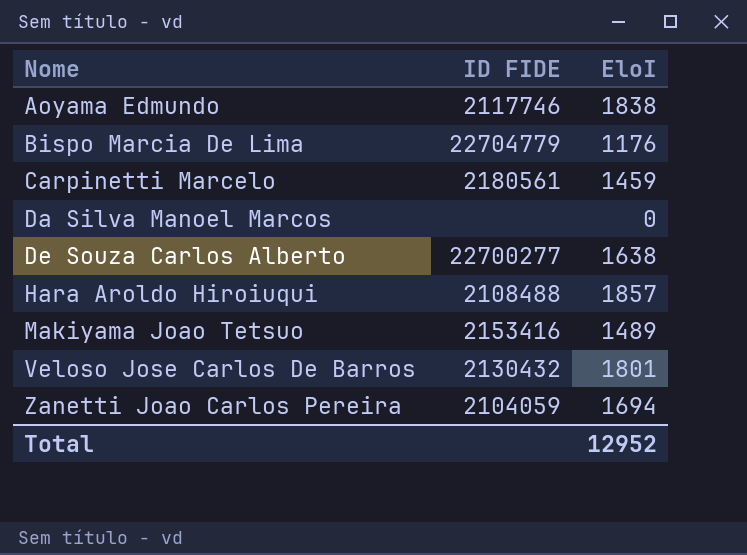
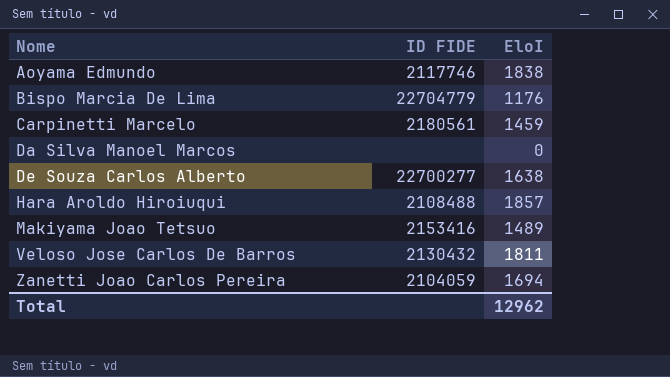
Veloso Jose Carlos De Barros | EloI: 1801 -> 1811
Total | EloI: 12952 -> 12962

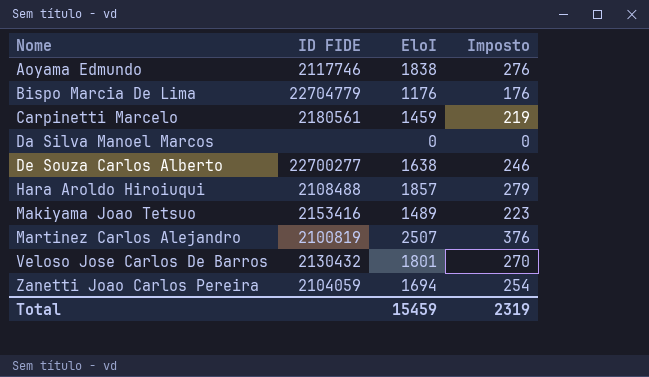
column Imposto | formula: none -> [EloI] * 0,15
row Martinez Carlos Alejandro: none -> 2100819 | 2507 | 376
Veloso Jose Carlos De Barros | EloI: 1811 -> 1801
Total | EloI: 12962 -> 15459

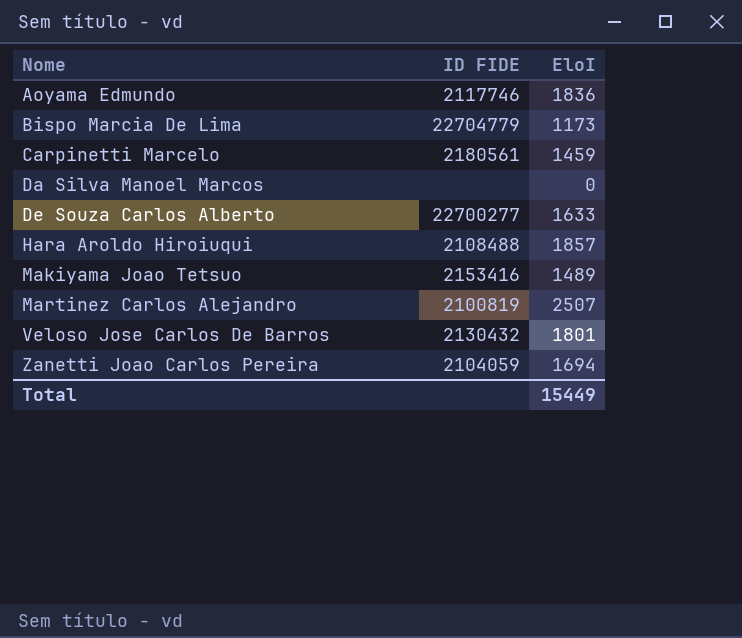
column Imposto | formula: [EloI] * 0,15 -> none
Aoyama Edmundo | EloI: 1838 -> 1836
Bispo Marcia De Lima | EloI: 1176 -> 1173
De Souza Carlos Alberto | EloI: 1638 -> 1633
Total | EloI: 15459 -> 15449

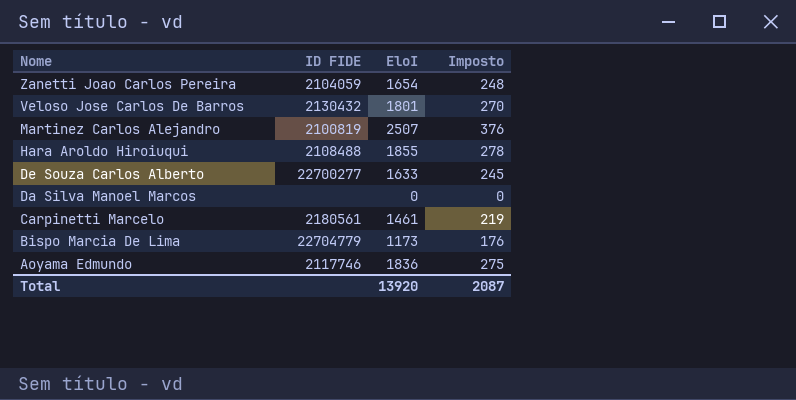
row order: Nome ascending -> Nome descending
column Imposto | formula: none -> [EloI] * 0,15
row Makiyama Joao Tetsuo: 2153416 | 1489 -> none
Zanetti Joao Carlos Pereira | EloI: 1694 -> 1654
Hara Aroldo Hiroiuqui | EloI: 1857 -> 1855
Carpinetti Marcelo | EloI: 1459 -> 1461
Total | EloI: 15449 -> 13920

